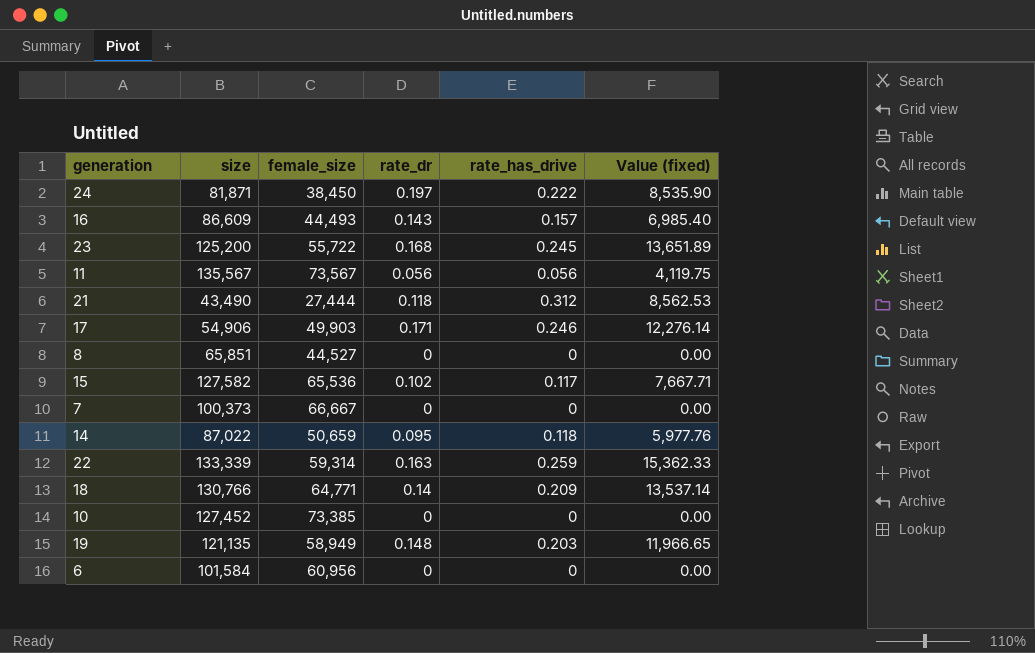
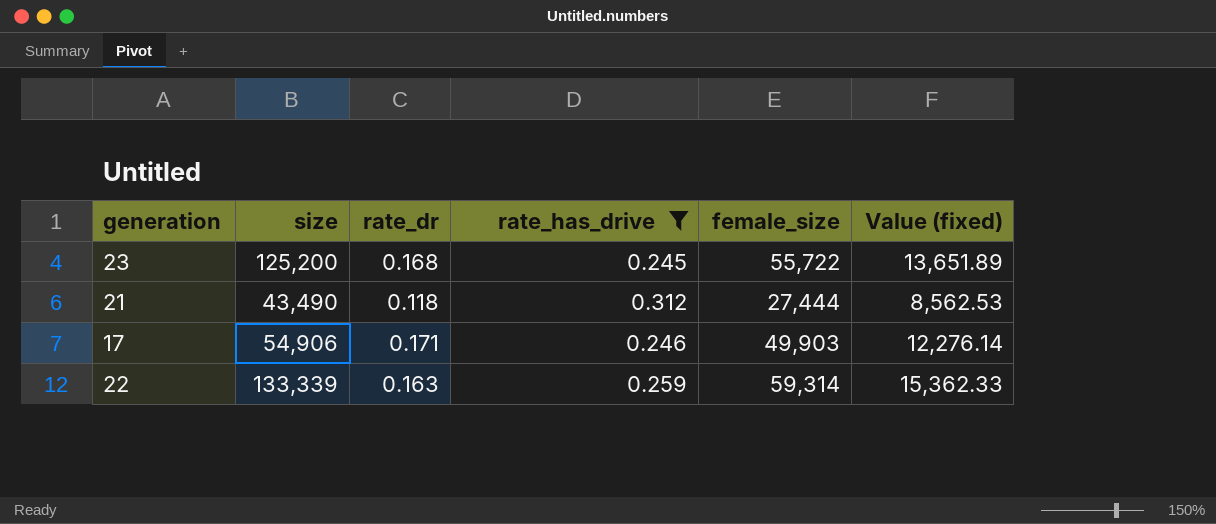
filter: none -> rate_has_drive >= 0.245
column female_size | position: 3 -> 5

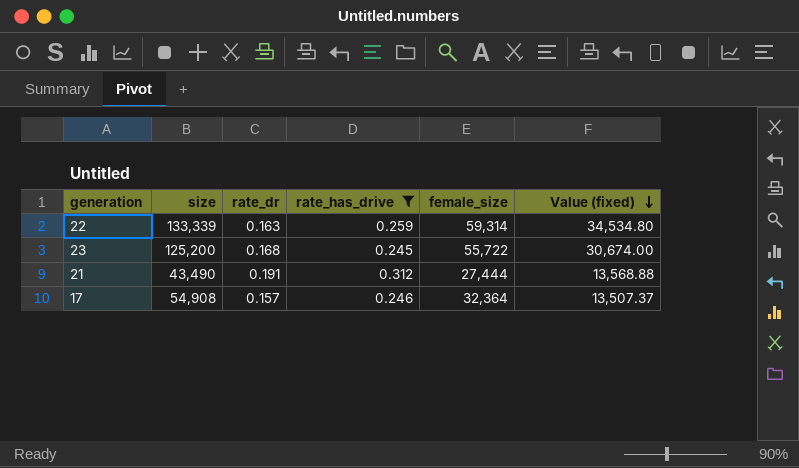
row order: none -> Value (fixed) descending
column Value (fixed) | formula: [rate_has_drive] * [female_size] -> [size] * [rate_has_drive]
21 | rate_dr: 0.118 -> 0.191
17 | size: 54,906 -> 54,908
17 | rate_dr: 0.171 -> 0.157
17 | female_size: 49,903 -> 32,364

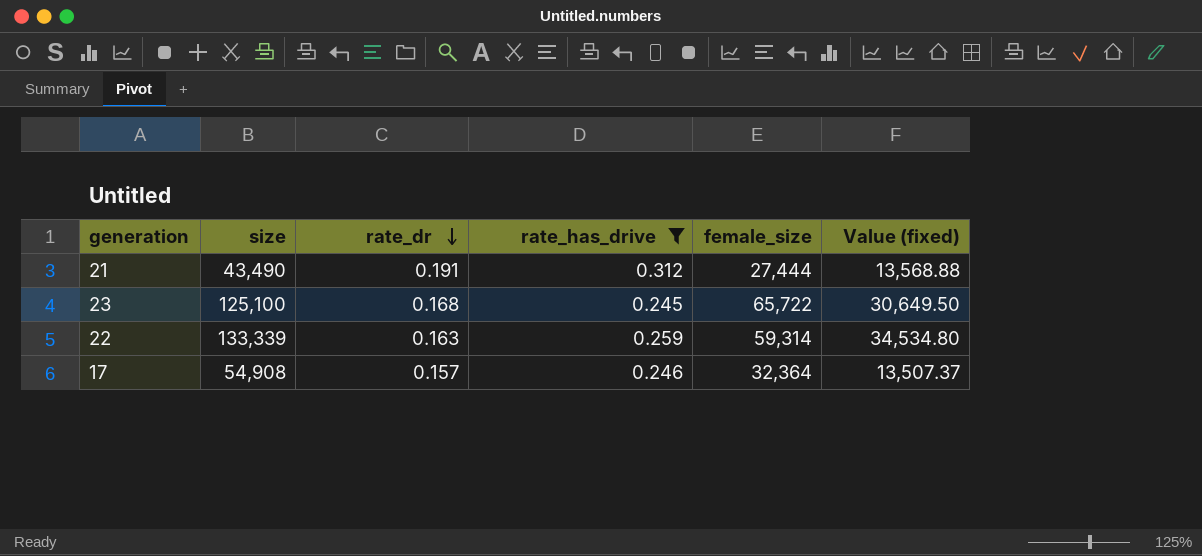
row order: Value (fixed) descending -> rate_dr descending
23 | size: 125,200 -> 125,100
23 | female_size: 55,722 -> 65,722
23 | Value (fixed): 30,674.00 -> 30,649.50

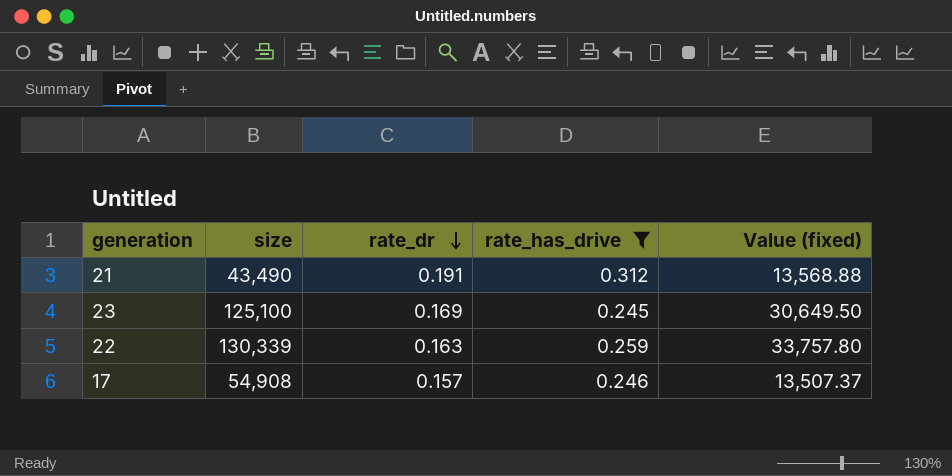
column female_size | position: 5 -> none
23 | rate_dr: 0.168 -> 0.169
22 | size: 133,339 -> 130,339
22 | Value (fixed): 34,534.80 -> 33,757.80

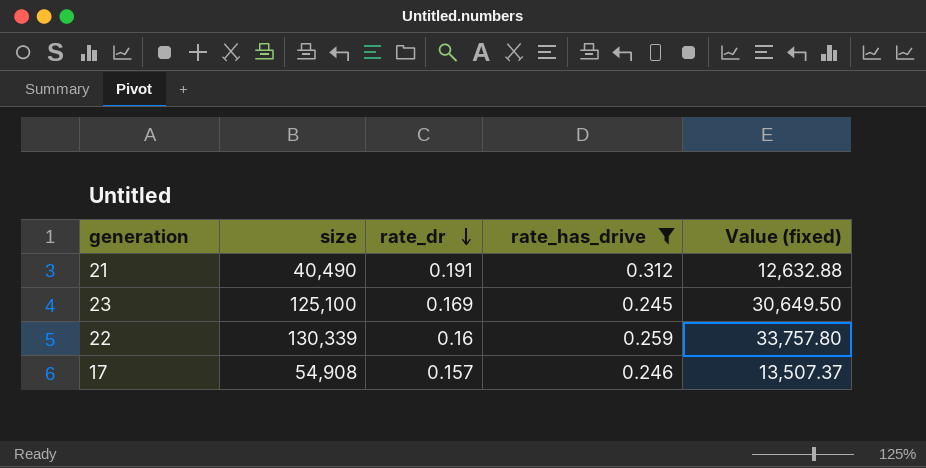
21 | size: 43,490 -> 40,490
21 | Value (fixed): 13,568.88 -> 12,632.88
22 | rate_dr: 0.163 -> 0.16

